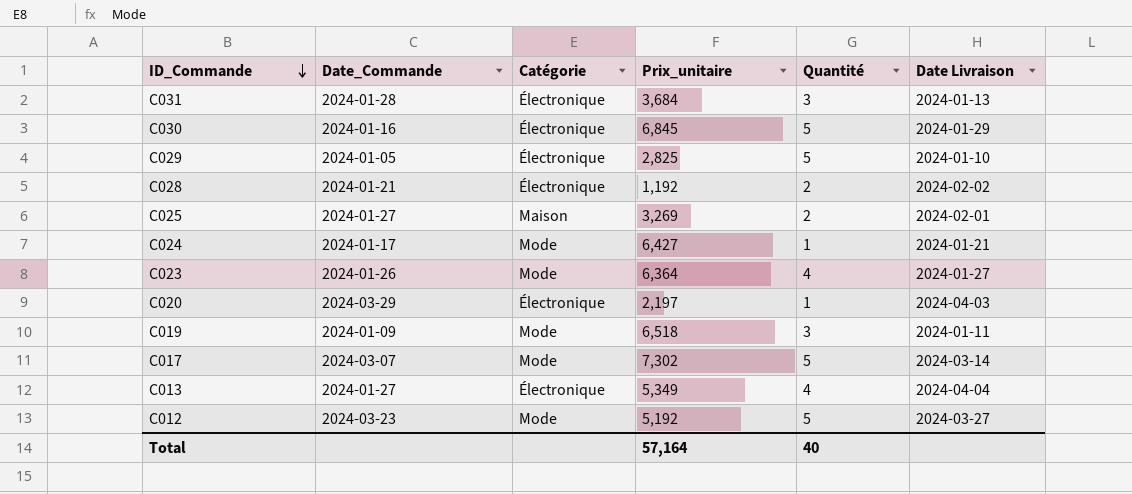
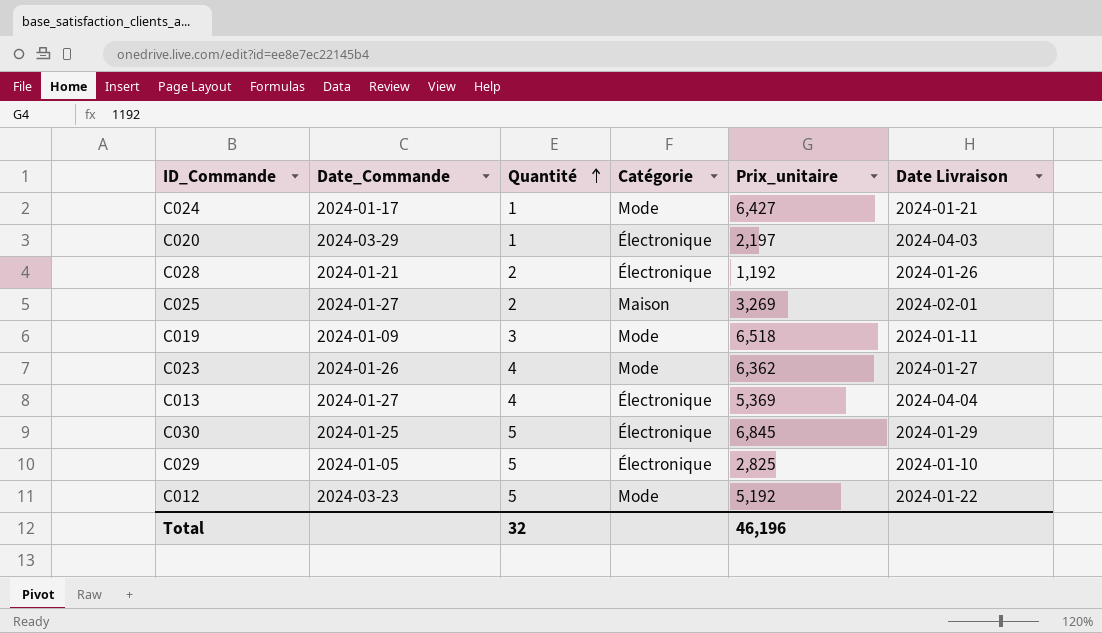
row order: ID_Commande descending -> Quantité ascending
column Quantité | position: 5 -> 3
row C031: 2024-01-28 | Électronique | 3,684 | 3 | 2024-01-13 -> none
row C017: 2024-03-07 | Mode | 7,302 | 5 | 2024-03-14 -> none
C028 | Date Livraison: 2024-02-02 -> 2024-01-26
C023 | Prix_unitaire: 6,364 -> 6,362
C013 | Prix_unitaire: 5,349 -> 5,369
C030 | Date_Commande: 2024-01-16 -> 2024-01-25
C012 | Date Livraison: 2024-03-27 -> 2024-01-22
Total | Quantité: 40 -> 32
Total | Prix_unitaire: 57,164 -> 46,196

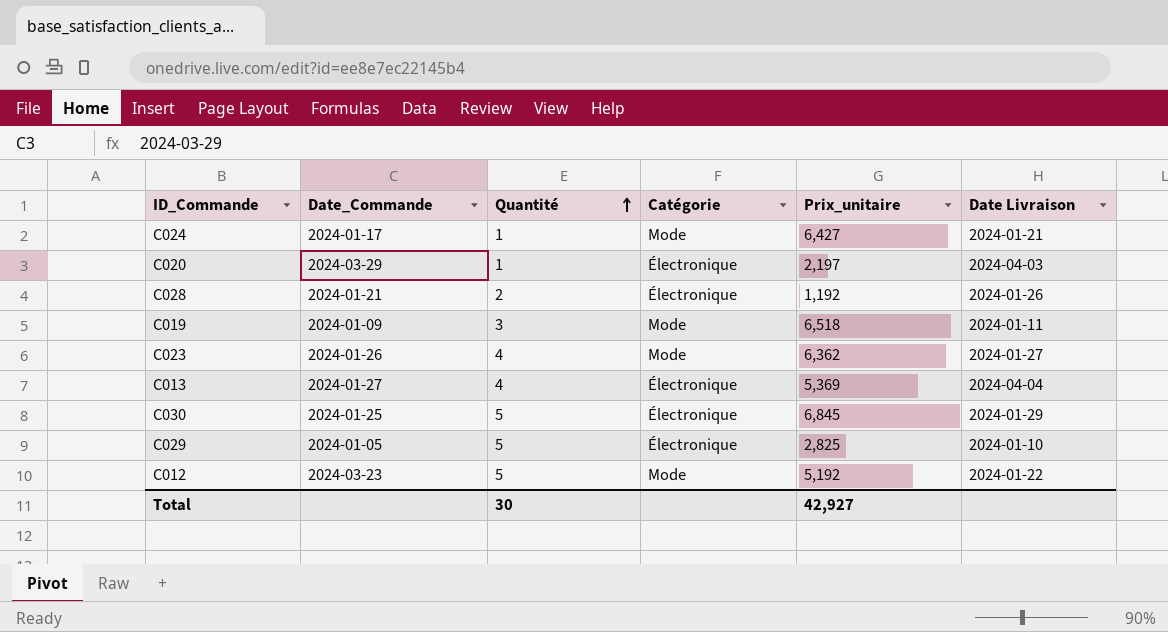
row C025: 2024-01-27 | 2 | Maison | 3,269 | 2024-02-01 -> none
Total | Quantité: 32 -> 30
Total | Prix_unitaire: 46,196 -> 42,927

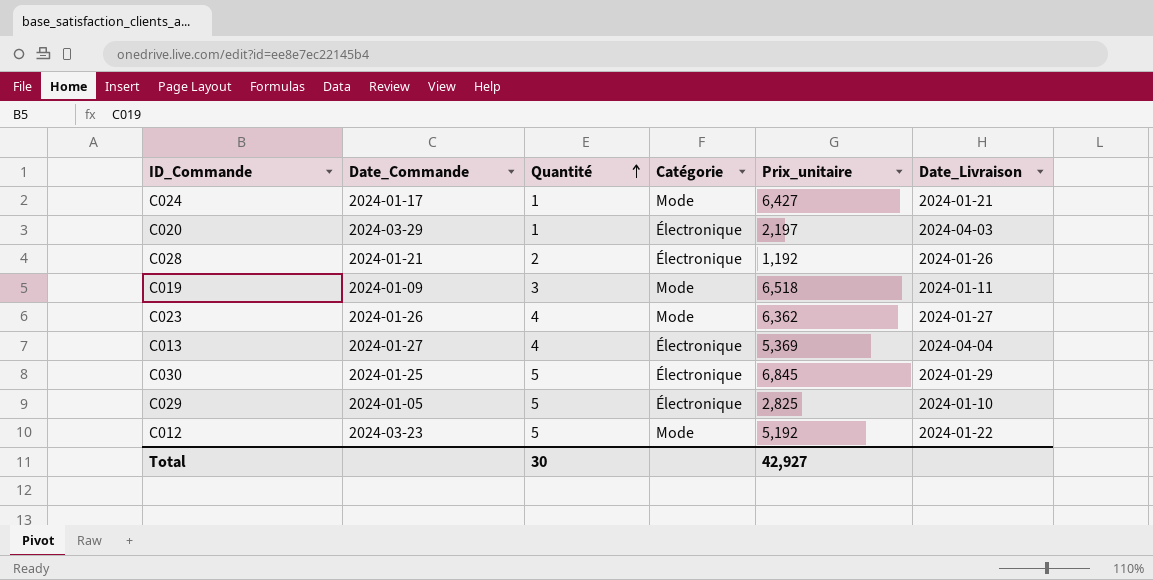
column name: Date Livraison -> Date_Livraison

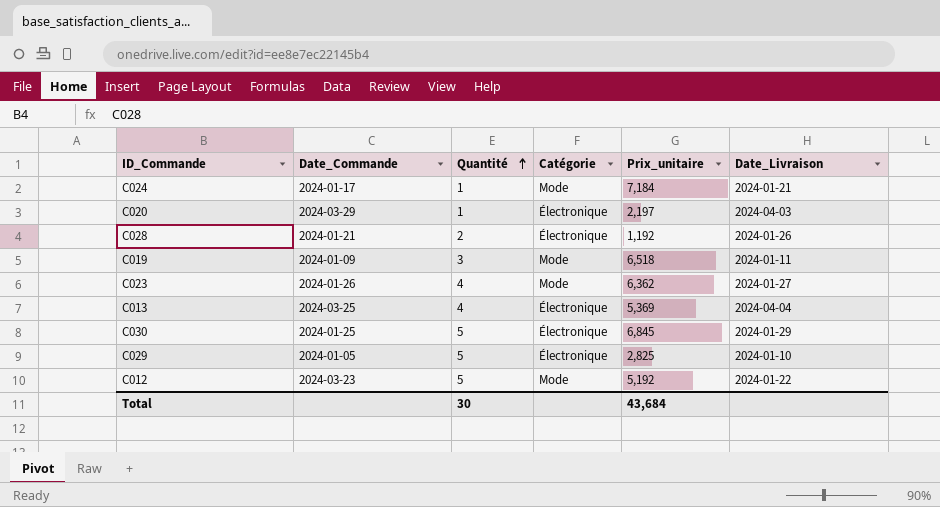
C024 | Prix_unitaire: 6,427 -> 7,184
C013 | Date_Commande: 2024-01-27 -> 2024-03-25
Total | Prix_unitaire: 42,927 -> 43,684

